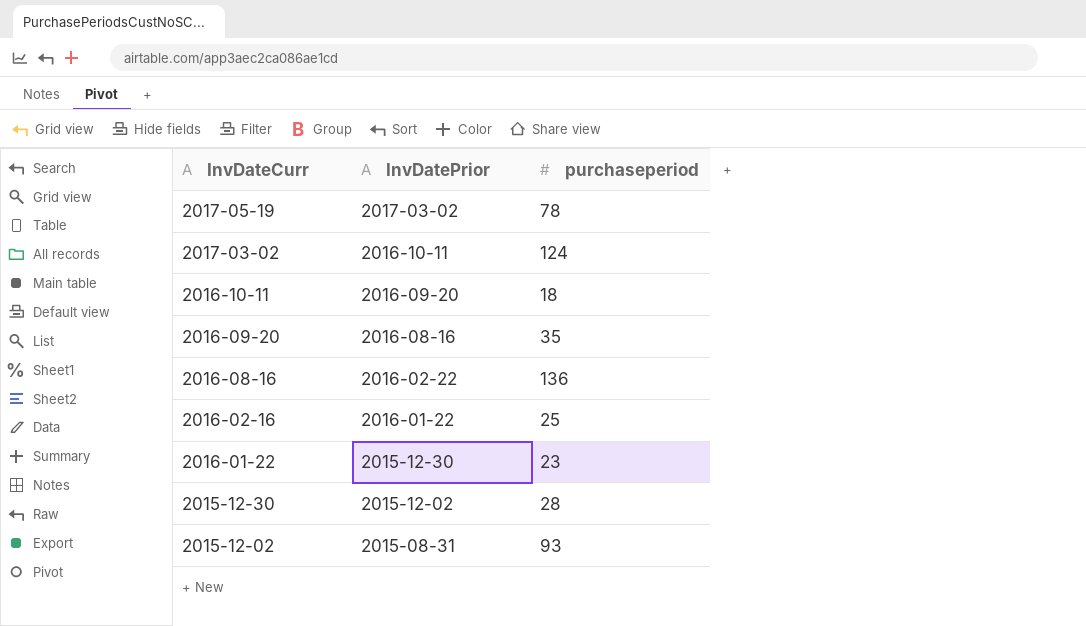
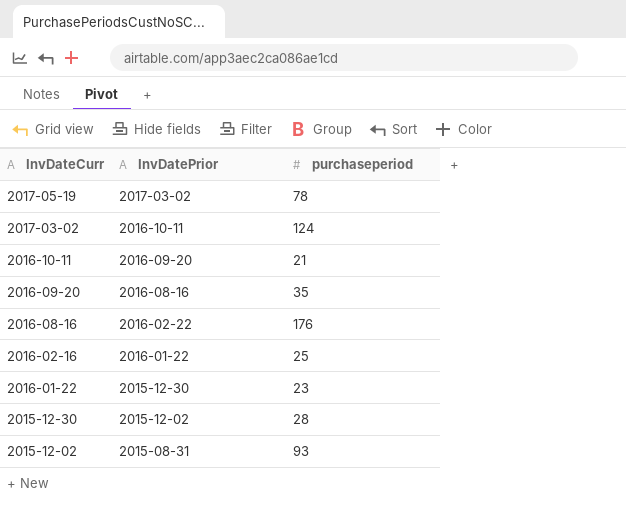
2016-10-11 | purchaseperiod: 18 -> 21
2016-08-16 | purchaseperiod: 136 -> 176

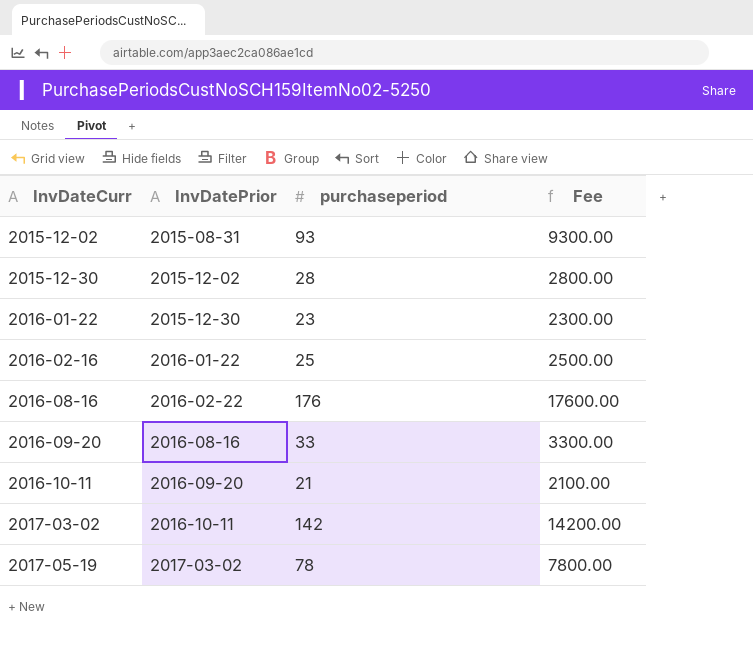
row order: InvDateCurr descending -> InvDateCurr ascending
column Fee | formula: none -> [purchaseperiod] * 100
2016-09-20 | purchaseperiod: 35 -> 33
2017-03-02 | purchaseperiod: 124 -> 142

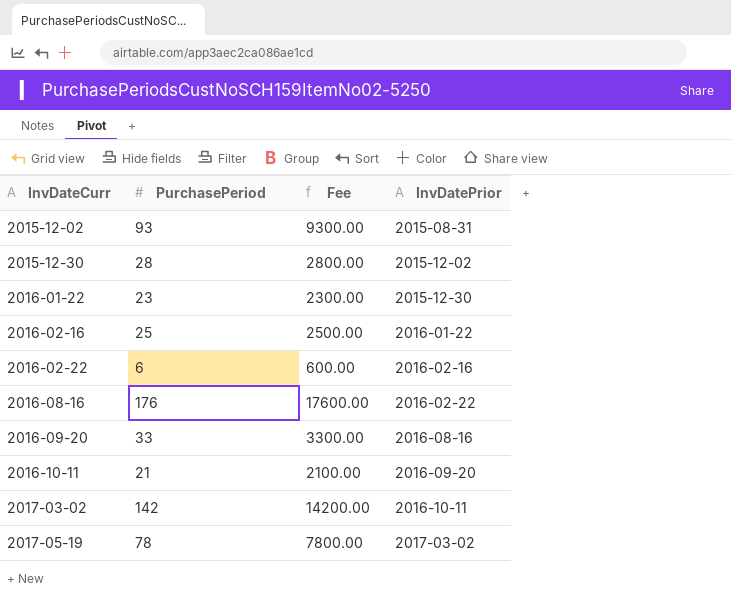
column name: purchaseperiod -> PurchasePeriod
column InvDatePrior | position: 2 -> 4
row 2016-02-22: none -> 6 | 600.00 | 2016-02-16

